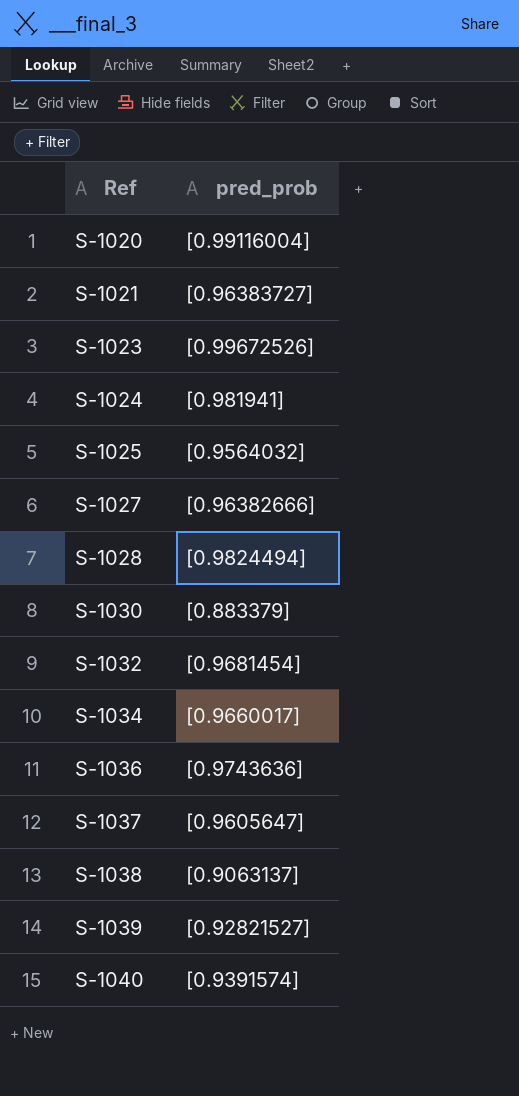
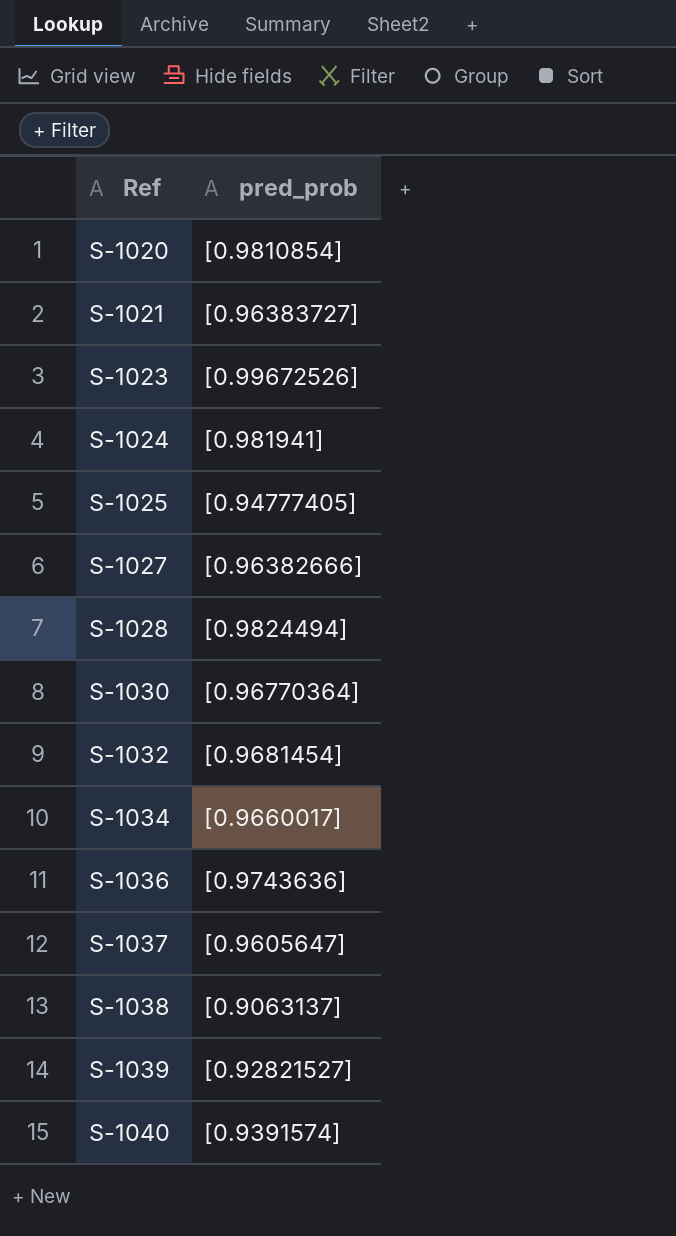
S-1020 | pred_prob: [0.99116004] -> [0.9810854]
S-1025 | pred_prob: [0.9564032] -> [0.94777405]
S-1030 | pred_prob: [0.883379] -> [0.96770364]

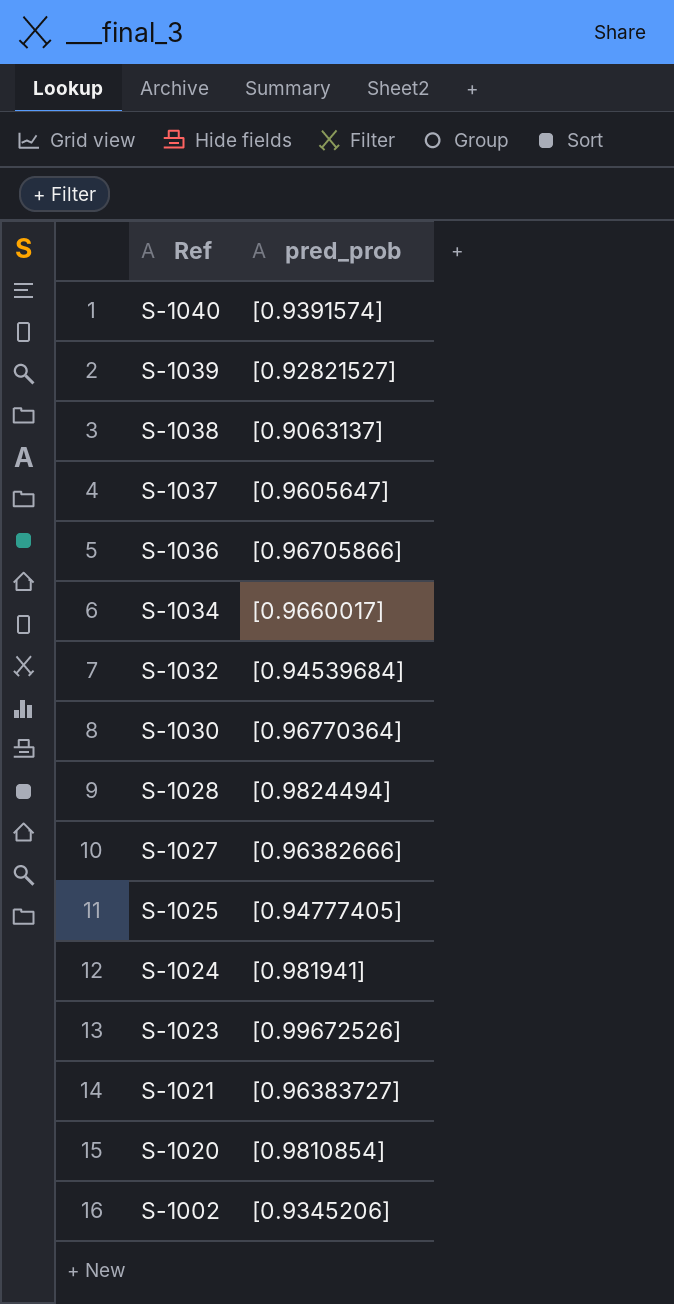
row order: Ref ascending -> Ref descending
S-1036 | pred_prob: [0.9743636] -> [0.96705866]
S-1032 | pred_prob: [0.9681454] -> [0.94539684]
row S-1002: none -> [0.9345206]

